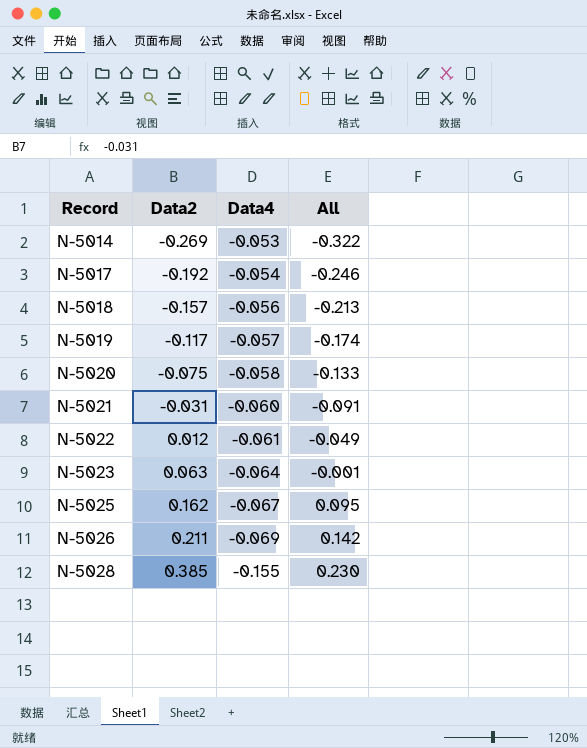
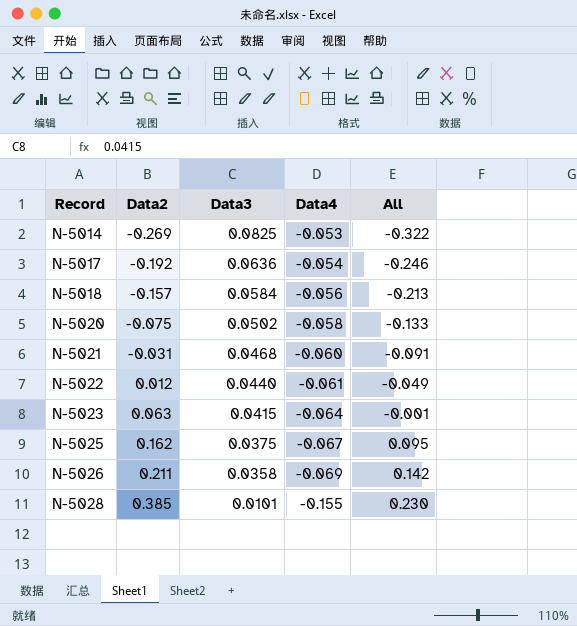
column Data3 | position: none -> 3
row N-5019: -0.117 | -0.057 | -0.174 -> none

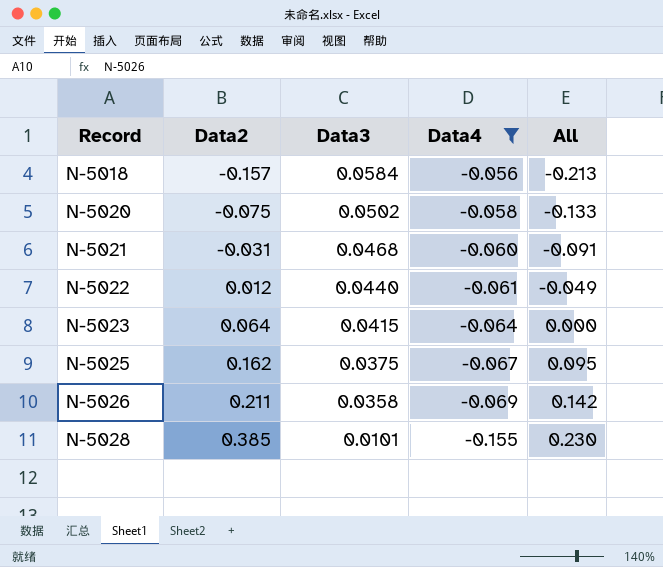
filter: none -> Data4 <= -0.056
N-5023 | Data2: 0.063 -> 0.064
N-5023 | All: -0.001 -> 0.000

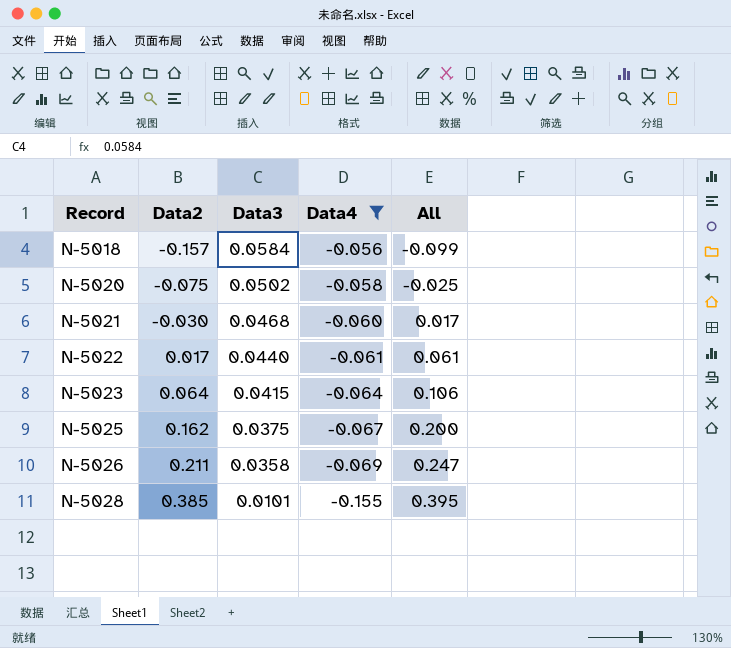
column All | formula: [Data2] + [Data4] -> [Data2] + [Data3]
N-5021 | Data2: -0.031 -> -0.030
N-5022 | Data2: 0.012 -> 0.017

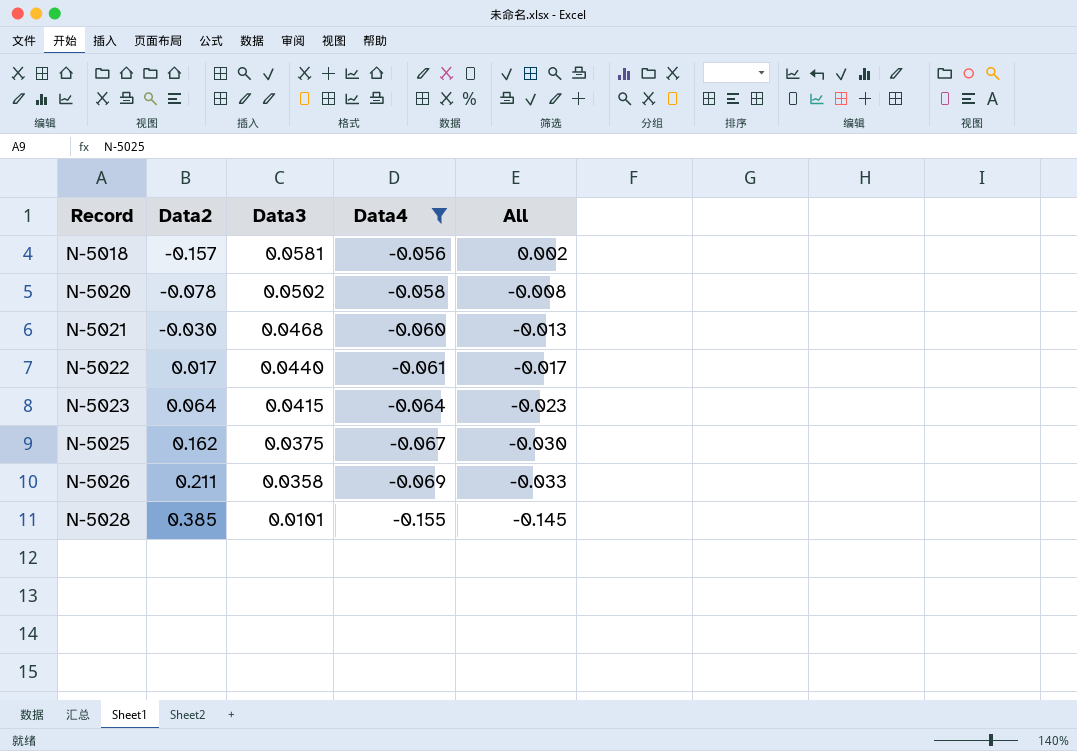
column All | formula: [Data2] + [Data3] -> [Data3] + [Data4]
N-5018 | Data3: 0.0584 -> 0.0581
N-5020 | Data2: -0.075 -> -0.078

